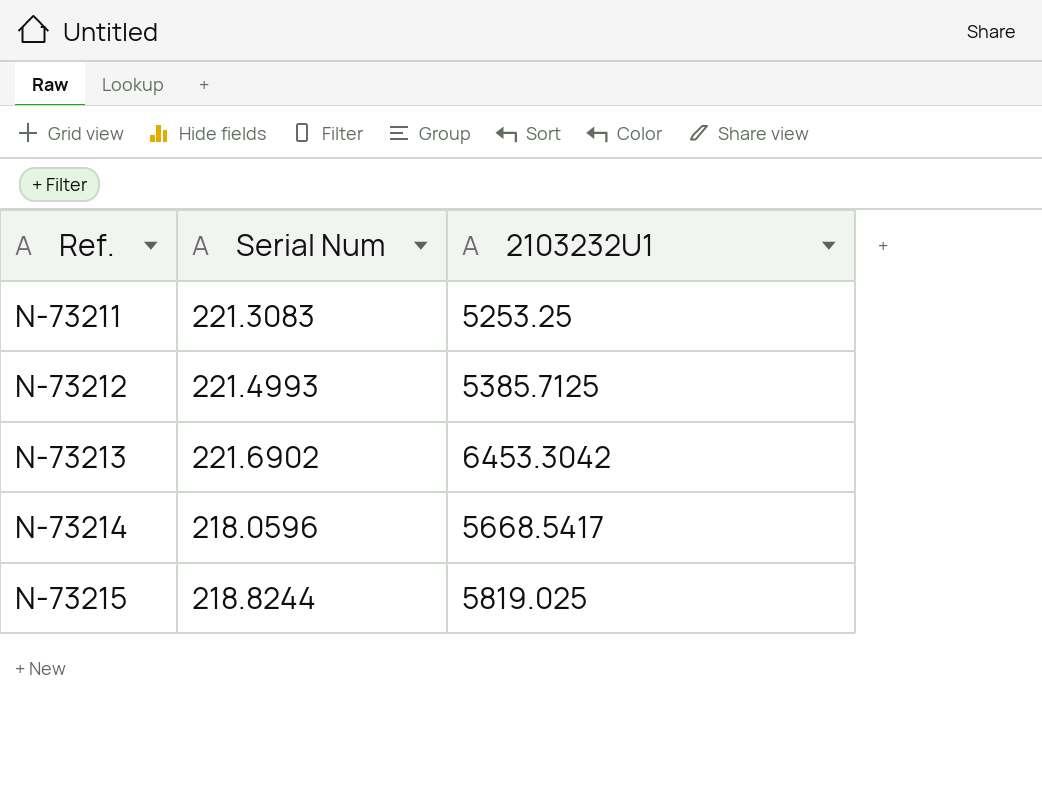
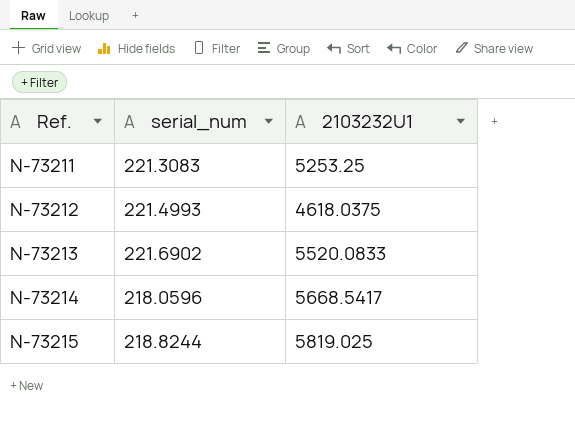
column name: Serial Num -> serial_num
N-73212 | 2103232U1: 5385.7125 -> 4618.0375
N-73213 | 2103232U1: 6453.3042 -> 5520.0833

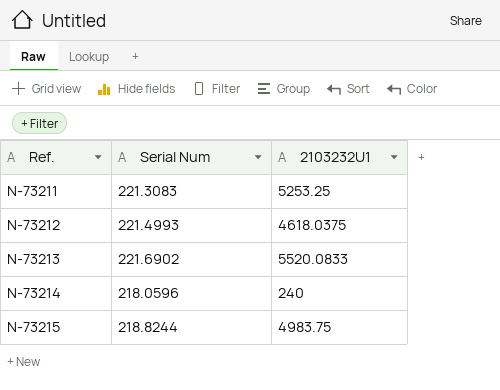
column name: serial_num -> Serial Num
N-73214 | 2103232U1: 5668.5417 -> 240
N-73215 | 2103232U1: 5819.025 -> 4983.75

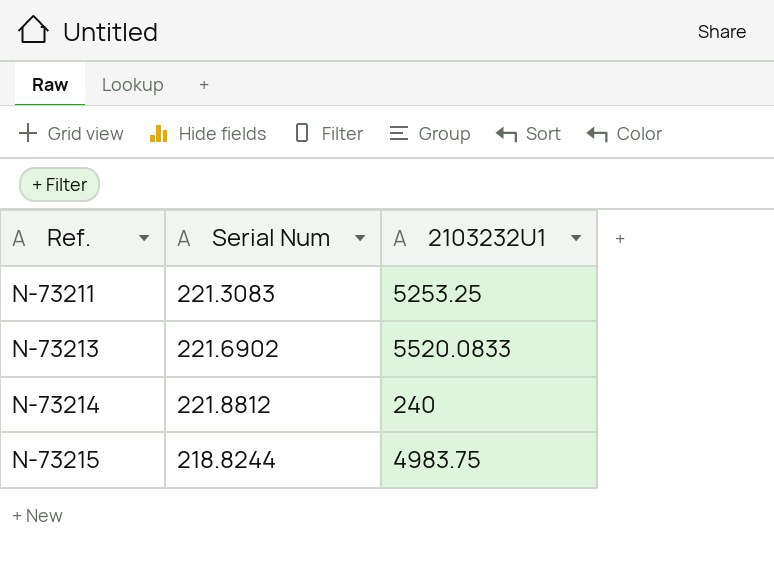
row N-73212: 221.4993 | 4618.0375 -> none
N-73214 | Serial Num: 218.0596 -> 221.8812

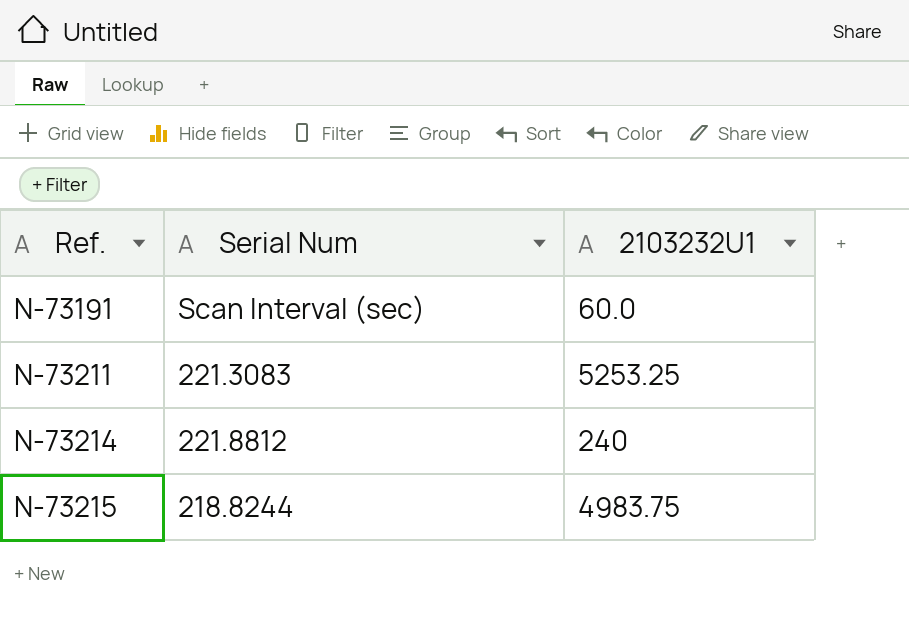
row N-73213: 221.6902 | 5520.0833 -> none
row N-73191: none -> Scan Interval (sec) | 60.0

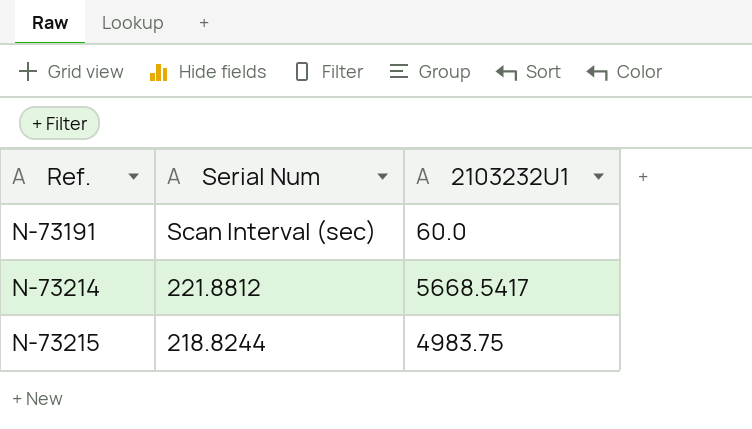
row N-73211: 221.3083 | 5253.25 -> none
N-73214 | 2103232U1: 240 -> 5668.5417

